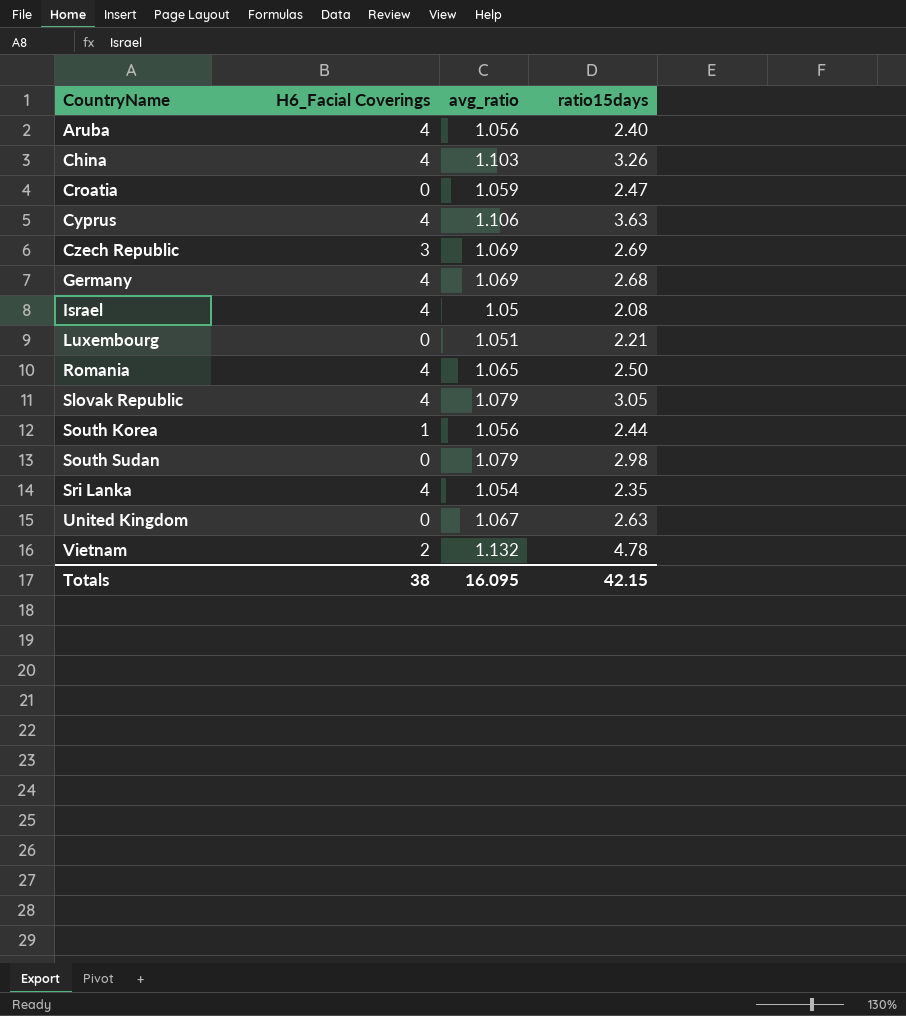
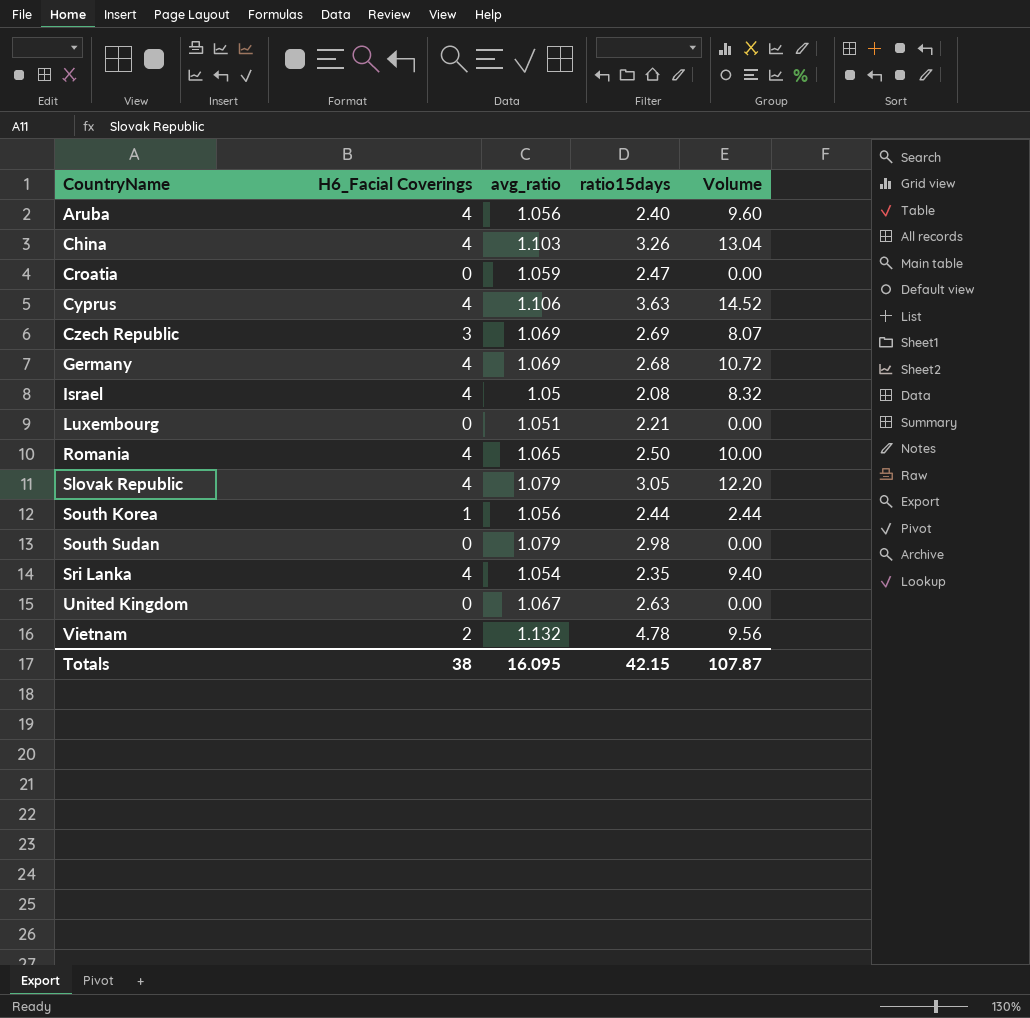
column Volume | formula: none -> [H6_Facial Coverings] * [ratio15days]

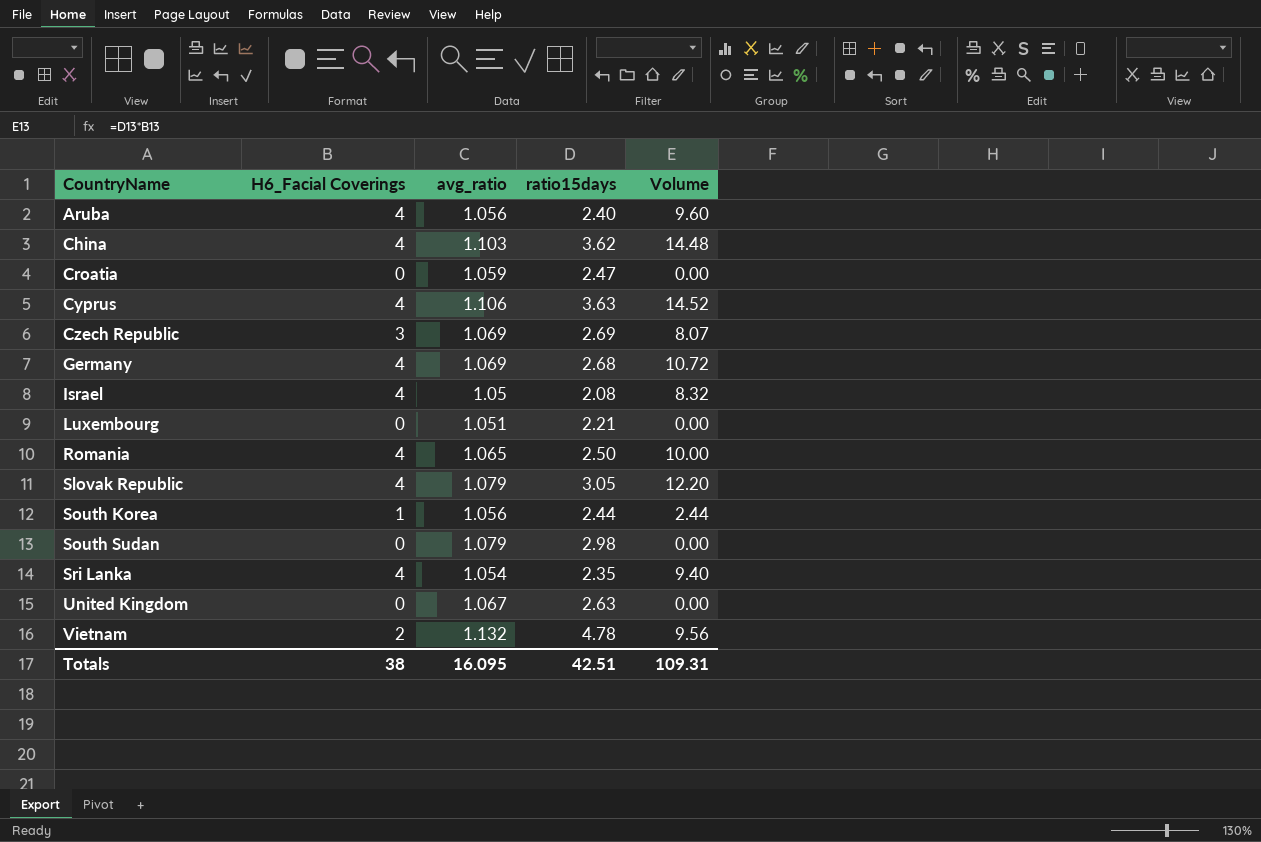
China | ratio15days: 3.26 -> 3.62
China | Volume: 13.04 -> 14.48
Totals | ratio15days: 42.15 -> 42.51
Totals | Volume: 107.87 -> 109.31

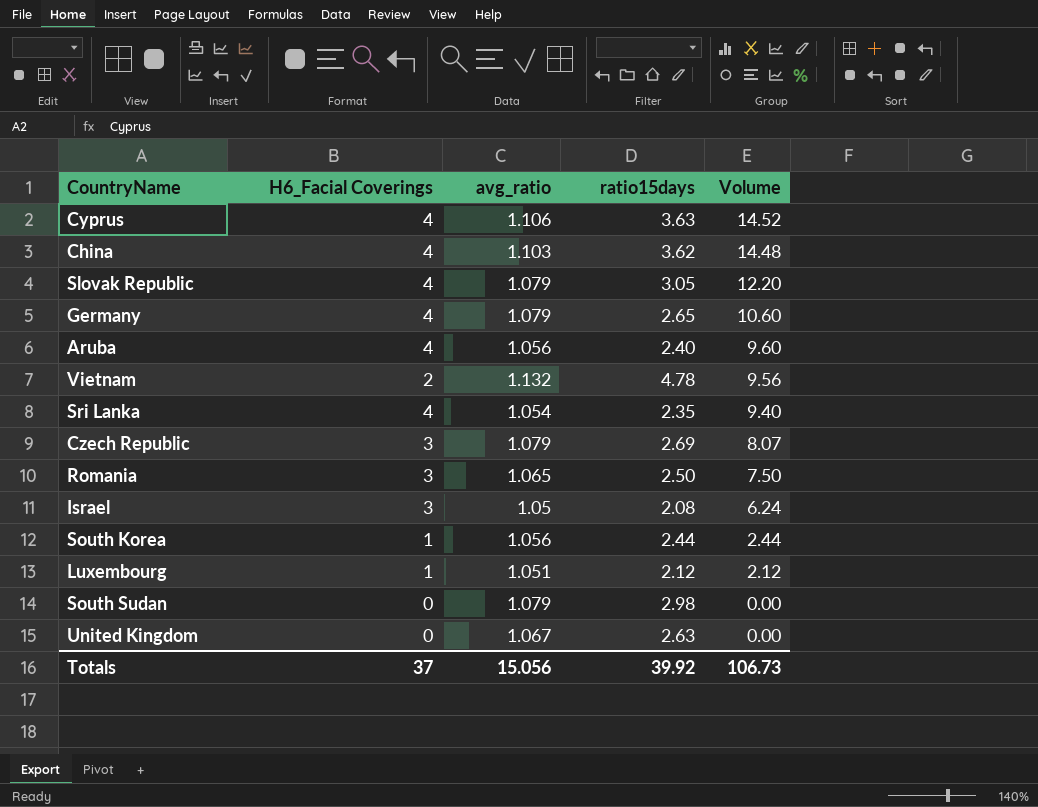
row order: CountryName ascending -> Volume descending
row Croatia: 0 | 1.059 | 2.47 | 0.00 -> none
Germany | avg_ratio: 1.069 -> 1.079
Germany | ratio15days: 2.68 -> 2.65
Germany | Volume: 10.72 -> 10.60
Czech Republic | avg_ratio: 1.069 -> 1.079
Romania | H6_Facial Coverings: 4 -> 3
Romania | Volume: 10.00 -> 7.50
Israel | H6_Facial Coverings: 4 -> 3
Israel | Volume: 8.32 -> 6.24
Luxembourg | H6_Facial Coverings: 0 -> 1
Luxembourg | ratio15days: 2.21 -> 2.12
Luxembourg | Volume: 0.00 -> 2.12
Totals | H6_Facial Coverings: 38 -> 37
Totals | avg_ratio: 16.095 -> 15.056
Totals | ratio15days: 42.51 -> 39.92
Totals | Volume: 109.31 -> 106.73

